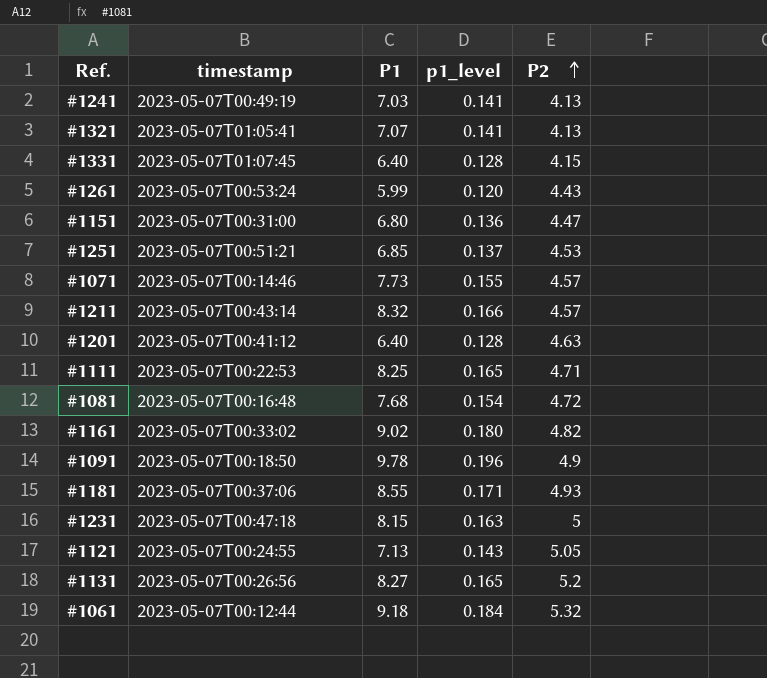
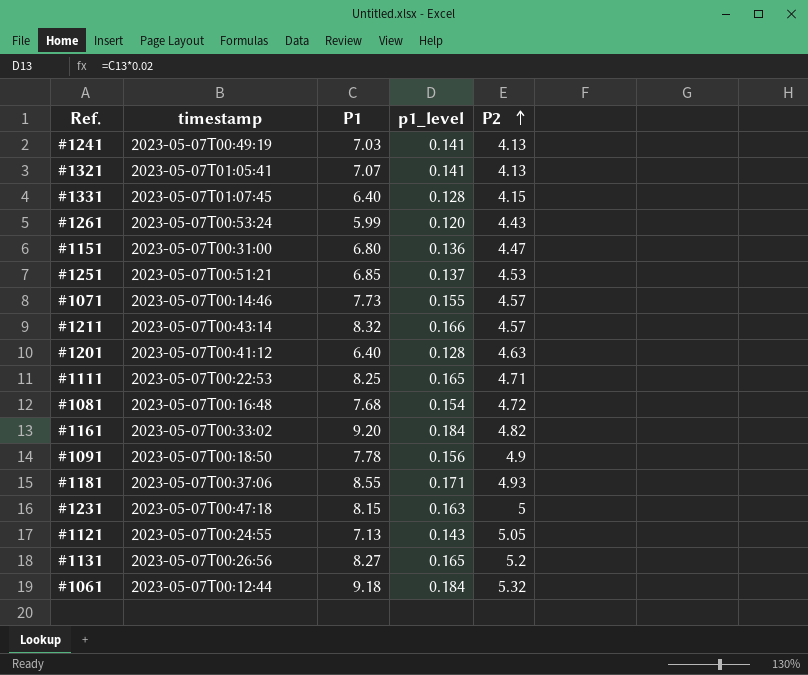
#1161 | P1: 9.02 -> 9.20
#1161 | p1_level: 0.180 -> 0.184
#1091 | P1: 9.78 -> 7.78
#1091 | p1_level: 0.196 -> 0.156

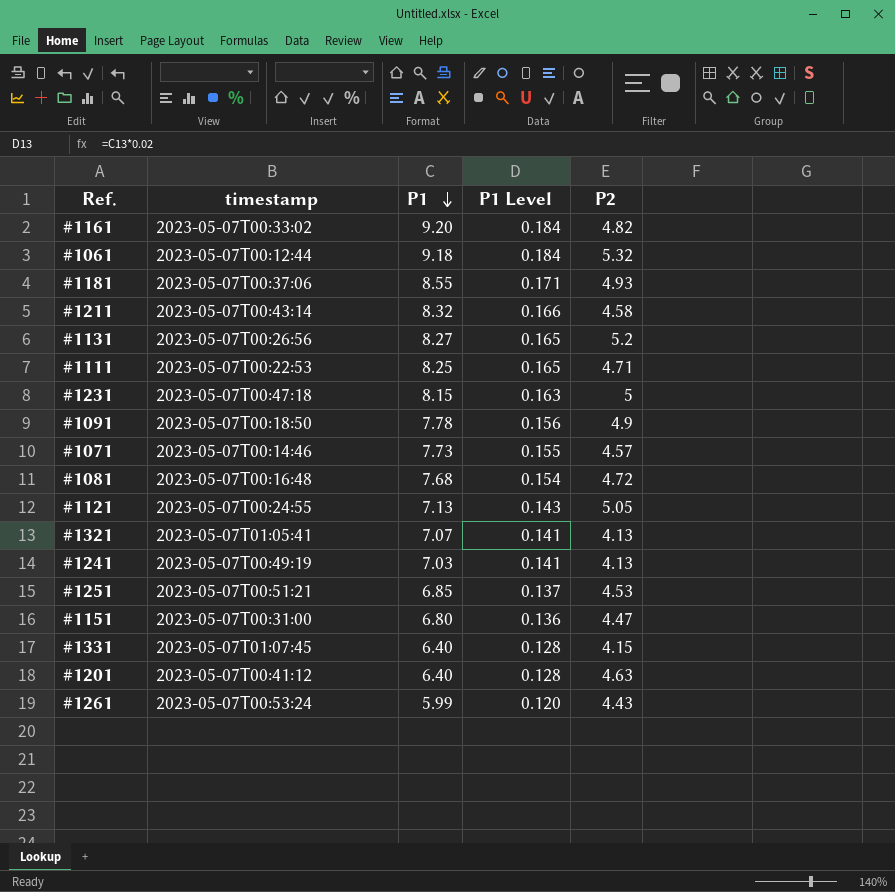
row order: P2 ascending -> P1 descending
column name: p1_level -> P1 Level
#1211 | P2: 4.57 -> 4.58

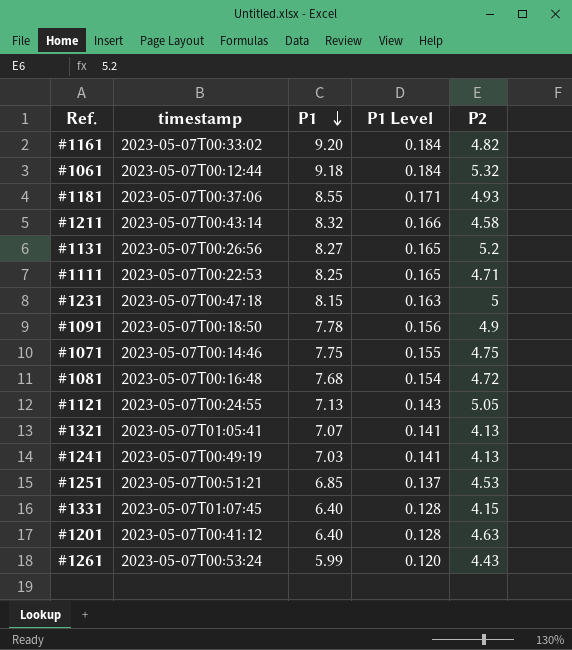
row #1151: 2023-05-07T00:31:00 | 6.80 | 0.136 | 4.47 -> none
#1071 | P1: 7.73 -> 7.75
#1071 | P2: 4.57 -> 4.75

